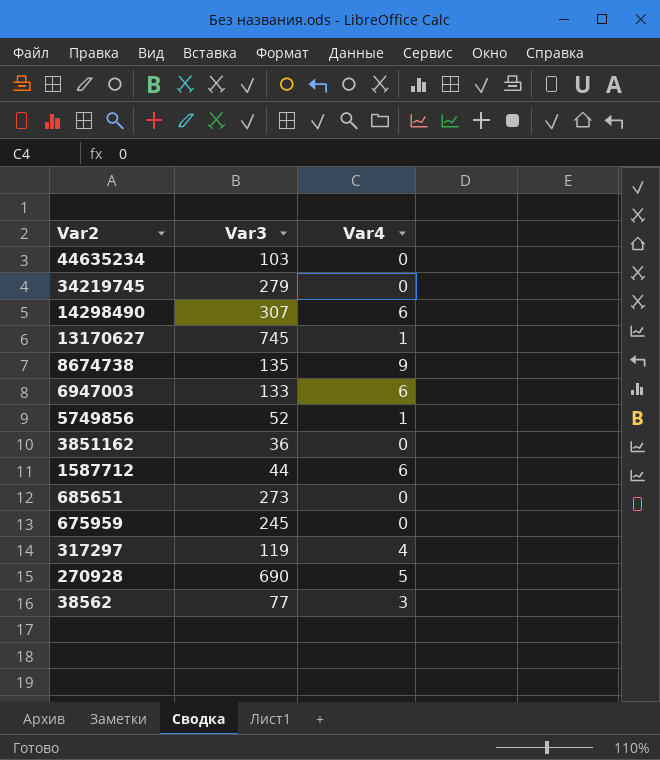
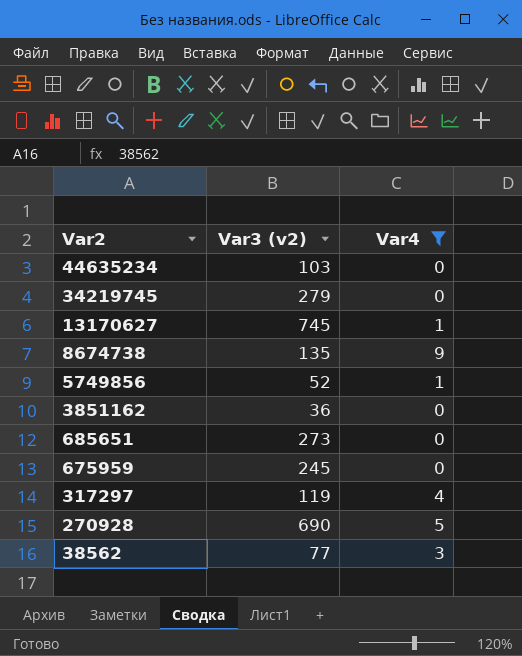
filter: none -> Var4 != 6
column name: Var3 -> Var3 (v2)

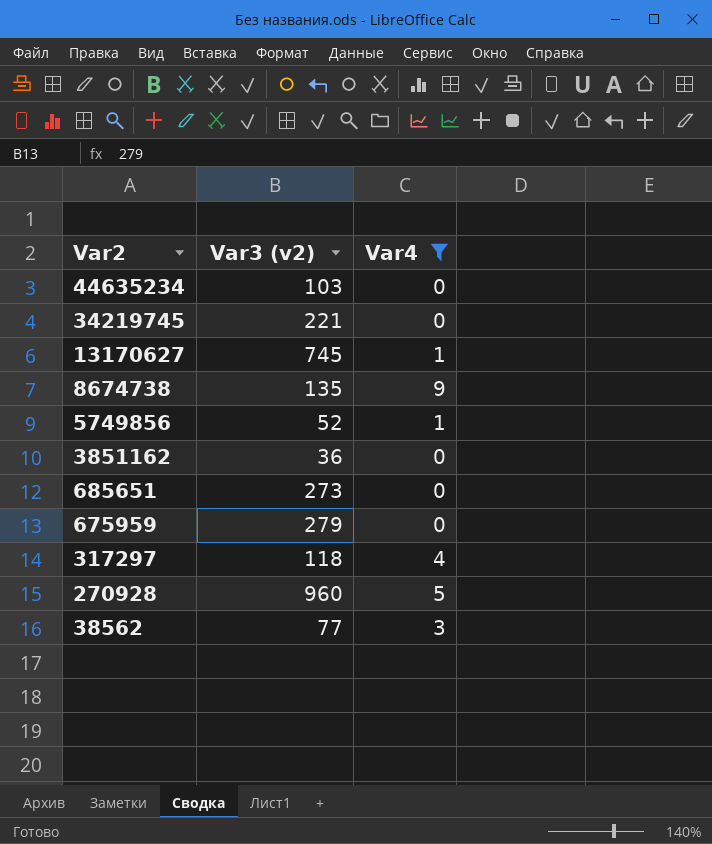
34219745 | Var3 (v2): 279 -> 221
675959 | Var3 (v2): 245 -> 279
317297 | Var3 (v2): 119 -> 118
270928 | Var3 (v2): 690 -> 960

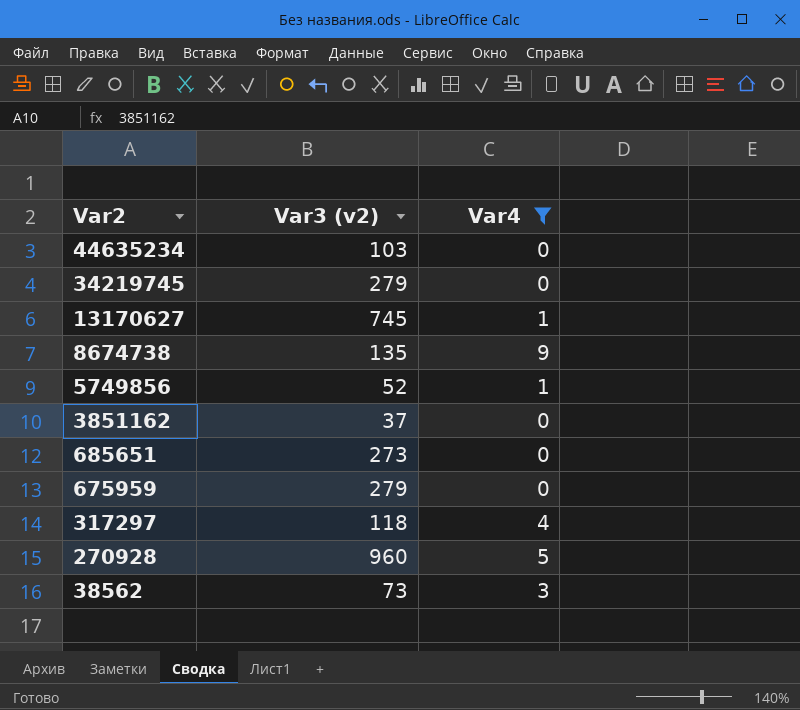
34219745 | Var3 (v2): 221 -> 279
3851162 | Var3 (v2): 36 -> 37
38562 | Var3 (v2): 77 -> 73

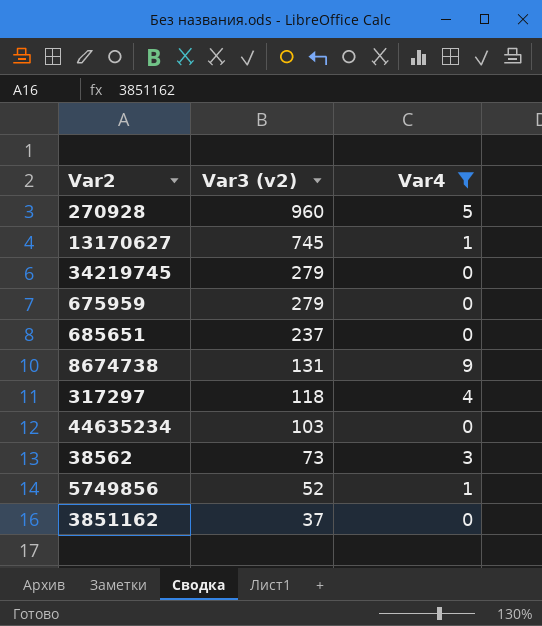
row order: Var2 descending -> Var3 (v2) descending
685651 | Var3 (v2): 273 -> 237
8674738 | Var3 (v2): 135 -> 131

